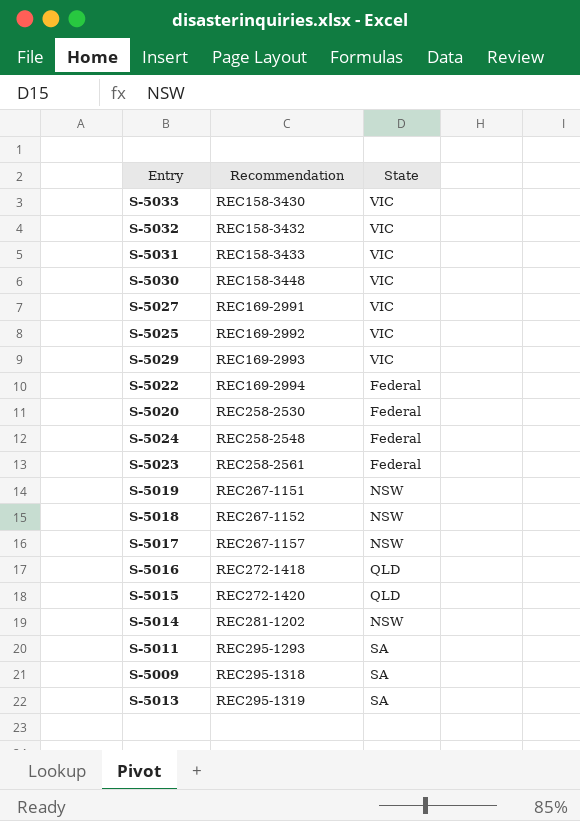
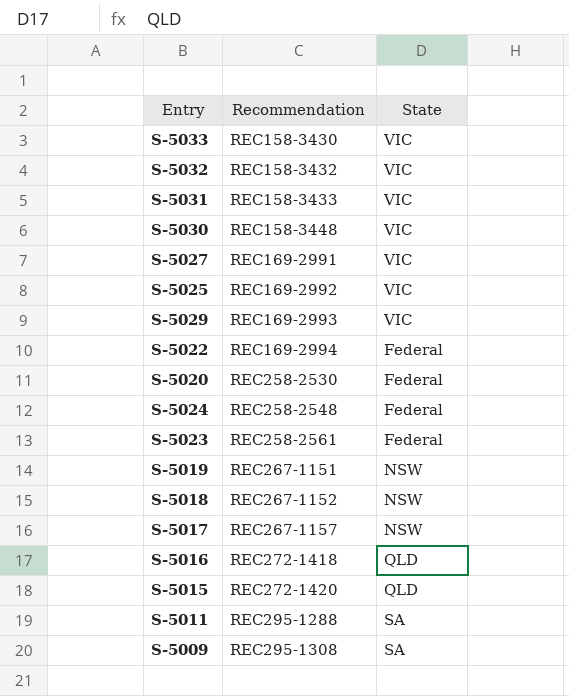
row S-5014: REC281-1202 | NSW -> none
row S-5013: REC295-1319 | SA -> none
S-5011 | Recommendation: REC295-1293 -> REC295-1288
S-5009 | Recommendation: REC295-1318 -> REC295-1308

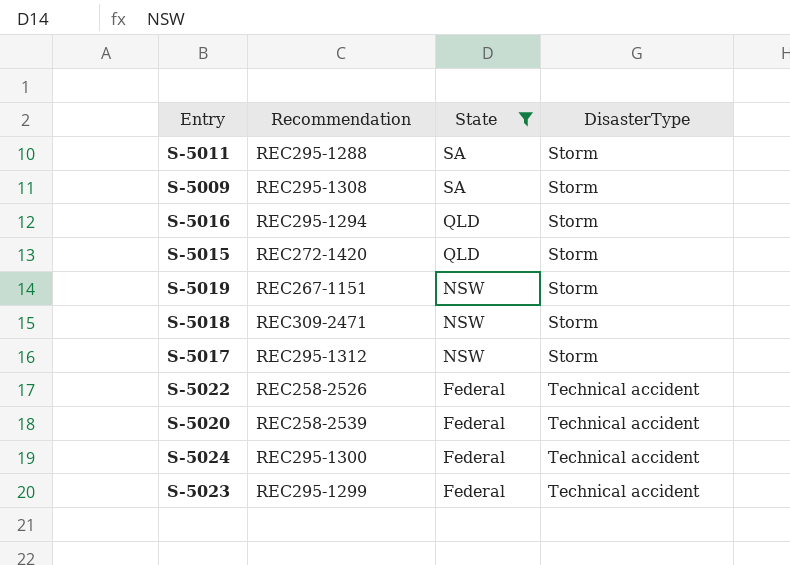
filter: none -> State != VIC
row order: Recommendation ascending -> State descending
column DisasterType | position: none -> 4
S-5016 | Recommendation: REC272-1418 -> REC295-1294
S-5018 | Recommendation: REC267-1152 -> REC309-2471
S-5017 | Recommendation: REC267-1157 -> REC295-1312
S-5022 | Recommendation: REC169-2994 -> REC258-2526
S-5020 | Recommendation: REC258-2530 -> REC258-2539
S-5024 | Recommendation: REC258-2548 -> REC295-1300
S-5023 | Recommendation: REC258-2561 -> REC295-1299

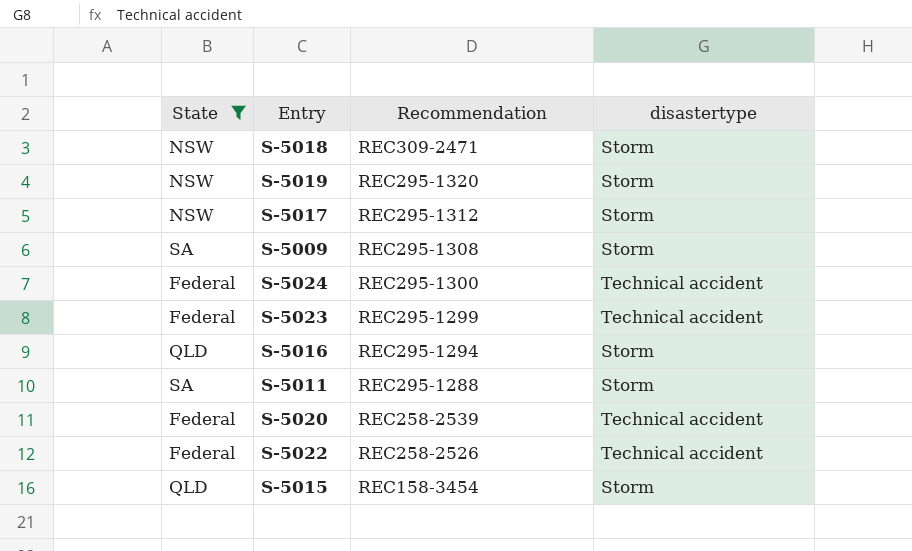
row order: State descending -> Recommendation descending
column State | position: 3 -> 1
column name: DisasterType -> disastertype
S-5019 | Recommendation: REC267-1151 -> REC295-1320
S-5015 | Recommendation: REC272-1420 -> REC158-3454

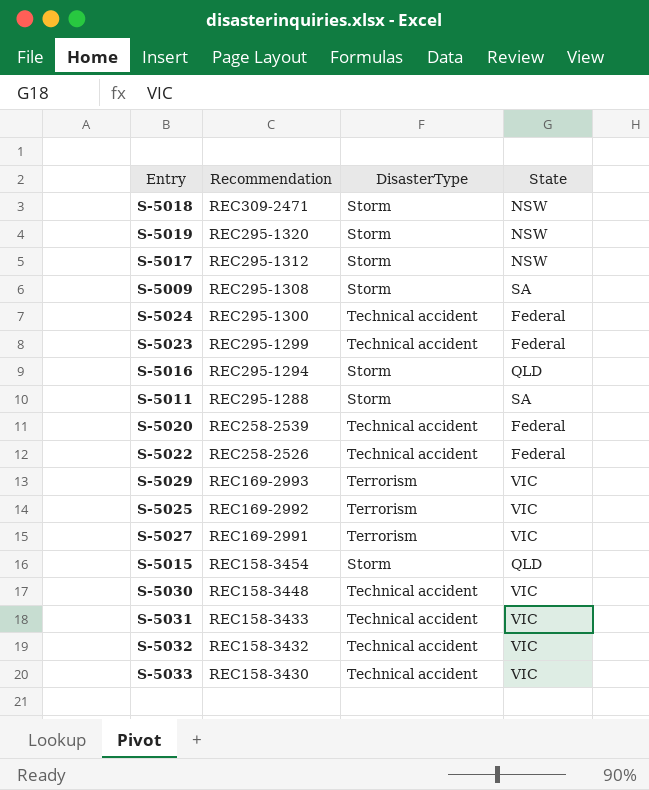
filter: State != VIC -> none
column name: disastertype -> DisasterType
column State | position: 1 -> 4

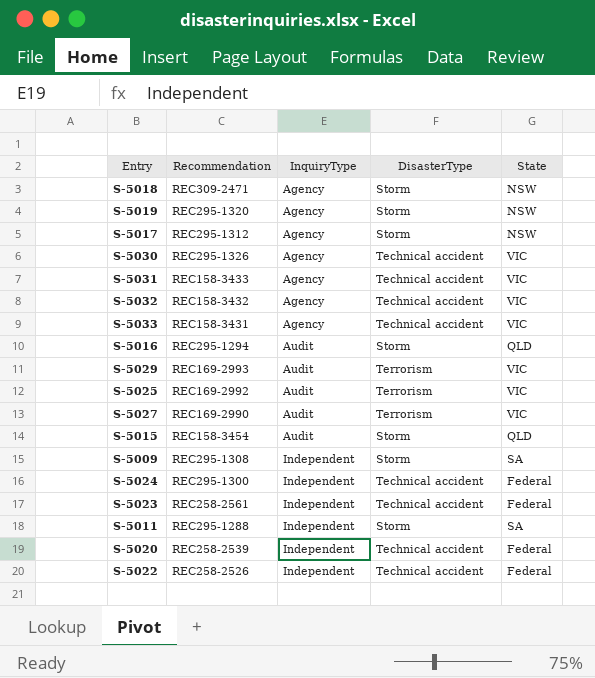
row order: Recommendation descending -> InquiryType ascending
column InquiryType | position: none -> 3
S-5030 | Recommendation: REC158-3448 -> REC295-1326
S-5033 | Recommendation: REC158-3430 -> REC158-3431
S-5027 | Recommendation: REC169-2991 -> REC169-2990
S-5023 | Recommendation: REC295-1299 -> REC258-2561

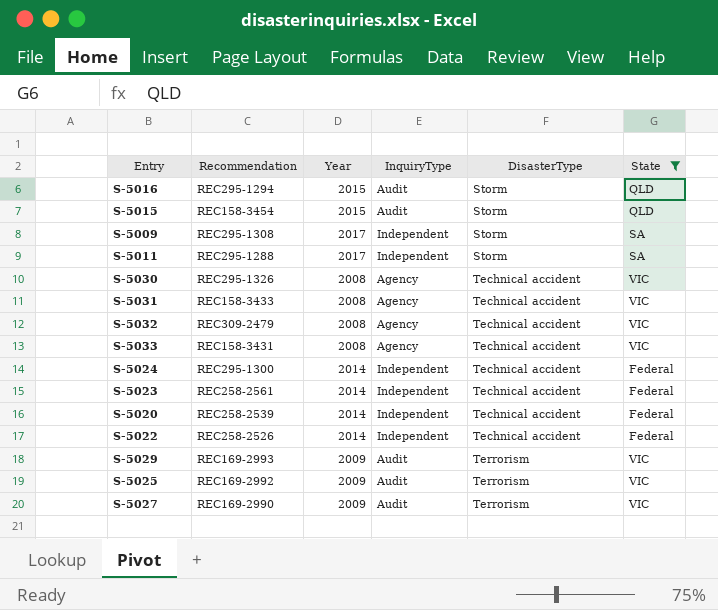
filter: none -> State != NSW
row order: InquiryType ascending -> DisasterType ascending
column Year | position: none -> 3
S-5032 | Recommendation: REC158-3432 -> REC309-2479

